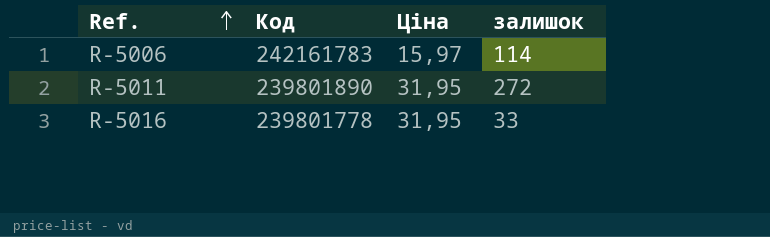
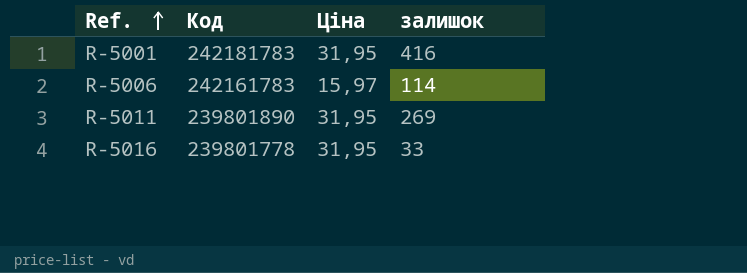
row R-5001: none -> 242181783 | 31,95 | 416
R-5011 | залишок: 272 -> 269

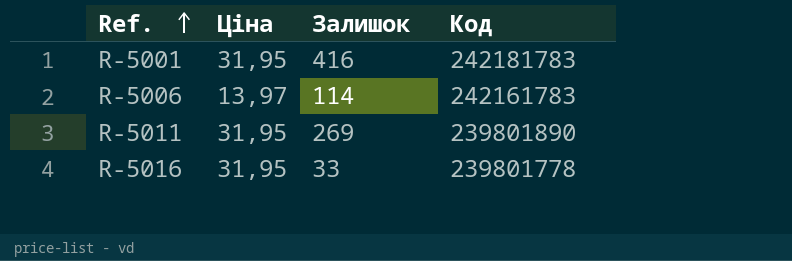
column name: залишок -> Залишок
column Код | position: 2 -> 4
R-5006 | Ціна: 15,97 -> 13,97

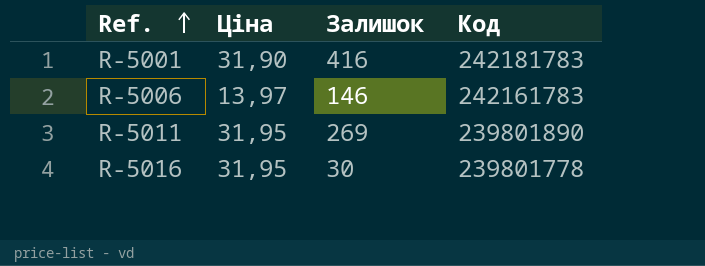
R-5001 | Ціна: 31,95 -> 31,90
R-5006 | Залишок: 114 -> 146
R-5016 | Залишок: 33 -> 30

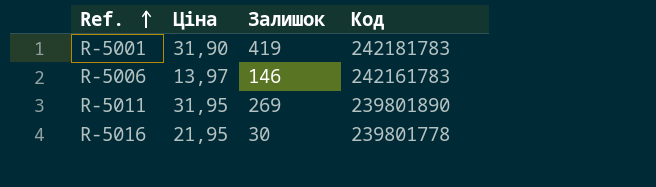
R-5001 | Залишок: 416 -> 419
R-5016 | Ціна: 31,95 -> 21,95

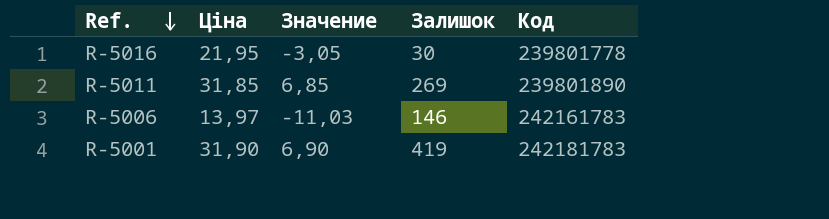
row order: Ref. ascending -> Ref. descending
column Значение | formula: none -> [Ціна] - 25
R-5011 | Ціна: 31,95 -> 31,85

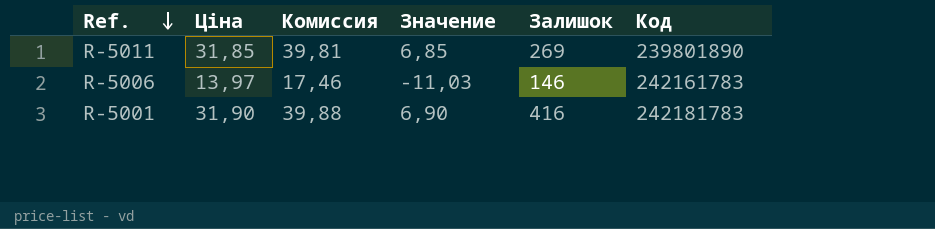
column Комиссия | formula: none -> [Ціна] * 1,25
row R-5016: 21,95 | -3,05 | 30 | 239801778 -> none
R-5001 | Залишок: 419 -> 416

